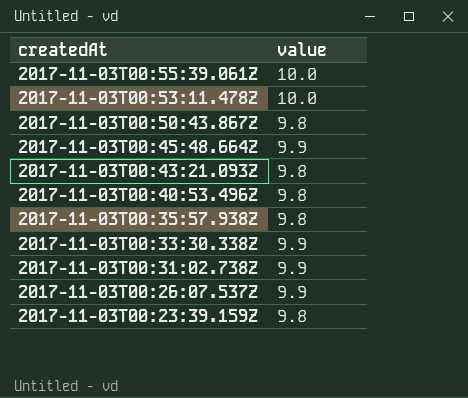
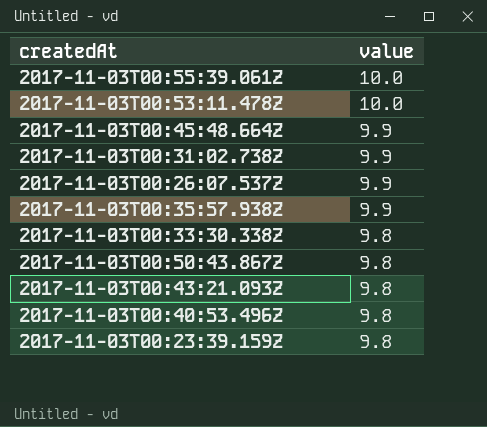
row order: createdAt descending -> value descending
2017-11-03T00:35:57.938Z | value: 9.8 -> 9.9
2017-11-03T00:33:30.338Z | value: 9.9 -> 9.8

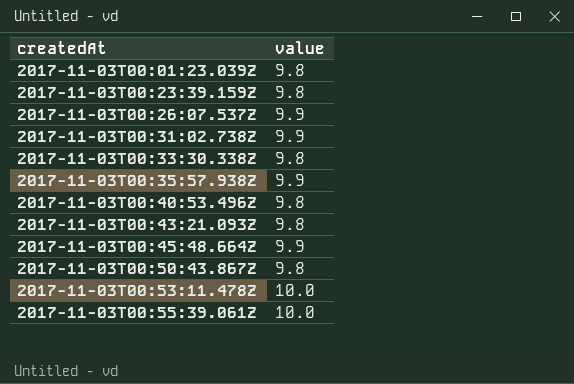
row order: value descending -> createdAt ascending
row 2017-11-03T00:01:23.039Z: none -> 9.8

